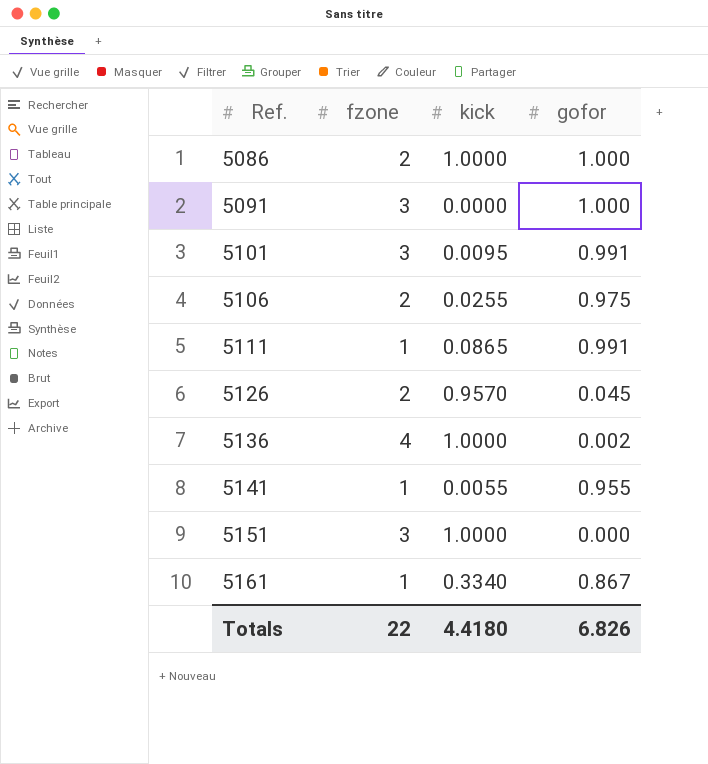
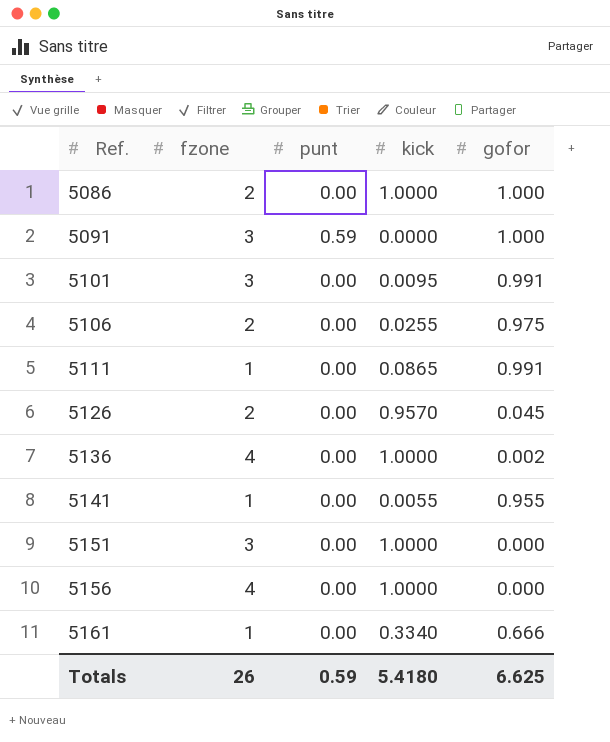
column punt | position: none -> 3
row 5156: none -> 4 | 0.00 | 1.0000 | 0.000
5161 | gofor: 0.867 -> 0.666
Totals | fzone: 22 -> 26
Totals | kick: 4.4180 -> 5.4180
Totals | gofor: 6.826 -> 6.625

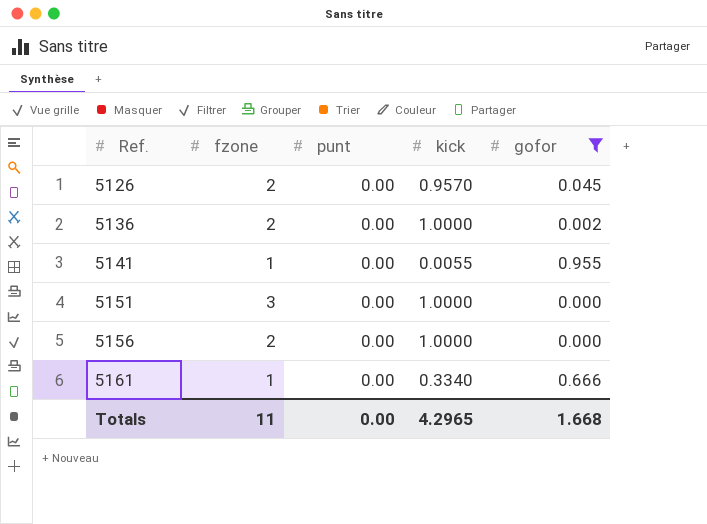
filter: none -> gofor <= 0.955
5136 | fzone: 4 -> 2
5156 | fzone: 4 -> 2
Totals | fzone: 26 -> 11
Totals | punt: 0.59 -> 0.00
Totals | kick: 5.4180 -> 4.2965
Totals | gofor: 6.625 -> 1.668

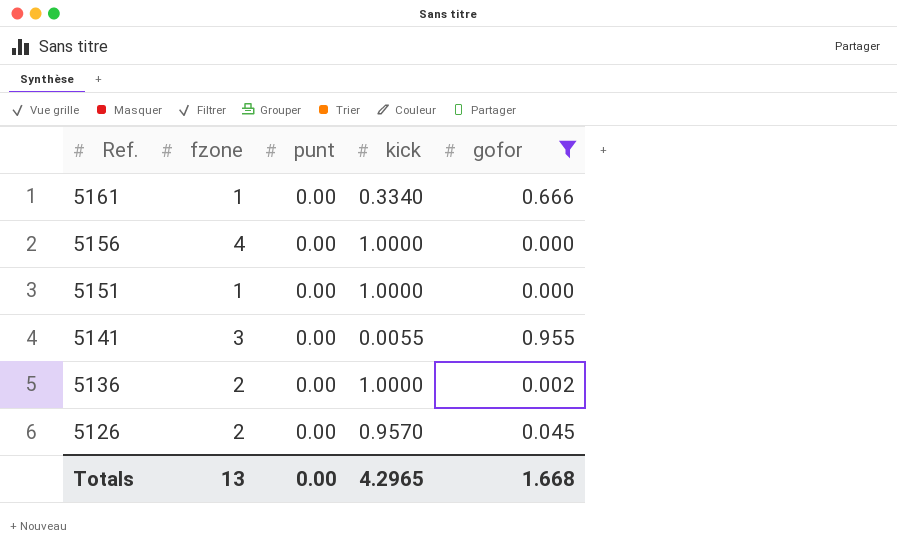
row order: Ref. ascending -> Ref. descending
5156 | fzone: 2 -> 4
5151 | fzone: 3 -> 1
5141 | fzone: 1 -> 3
Totals | fzone: 11 -> 13

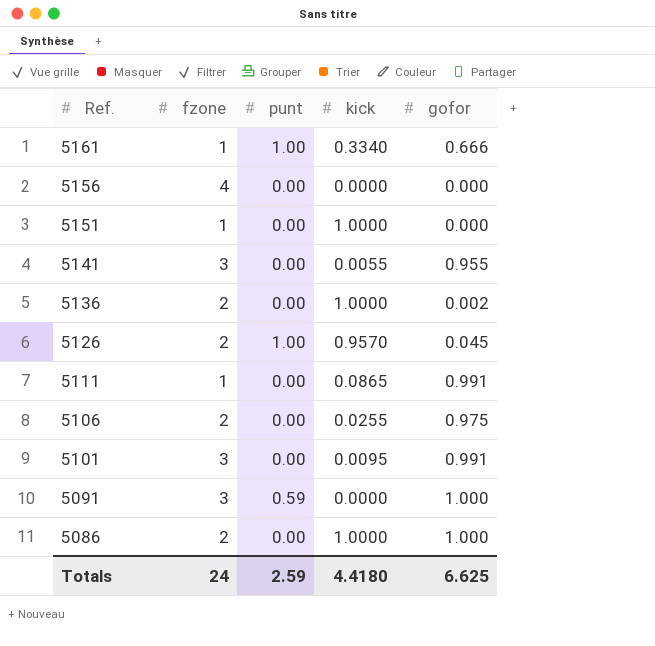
filter: gofor <= 0.955 -> none
5161 | punt: 0.00 -> 1.00
5156 | kick: 1.0000 -> 0.0000
5126 | punt: 0.00 -> 1.00
Totals | fzone: 13 -> 24
Totals | punt: 0.00 -> 2.59
Totals | kick: 4.2965 -> 4.4180
Totals | gofor: 1.668 -> 6.625

